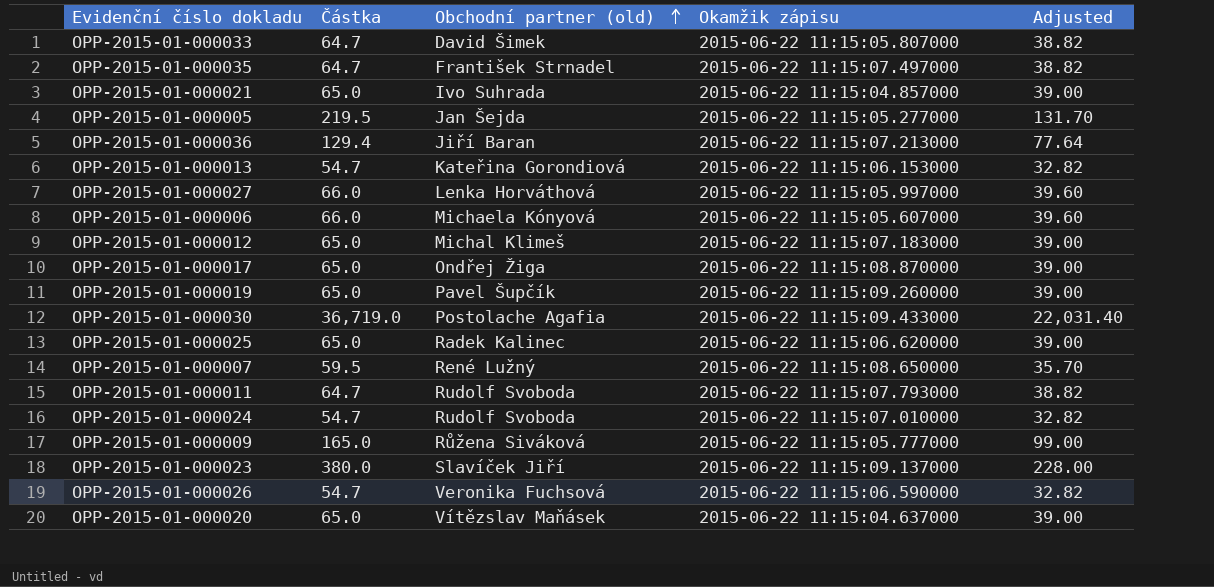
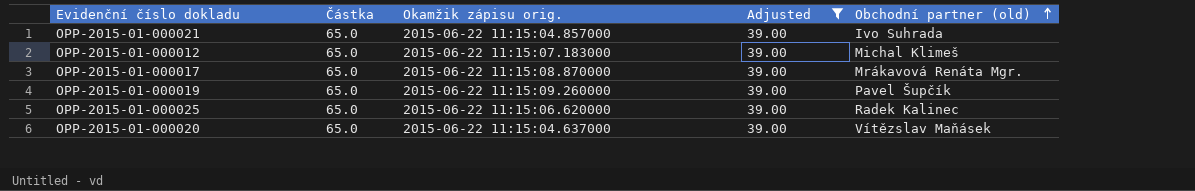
filter: none -> Adjusted = 39.00
column name: Okamžik zápisu -> Okamžik zápisu orig.
column Obchodní partner (old) | position: 3 -> 5
OPP-2015-01-000017 | Obchodní partner (old): Ondřej Žiga -> Mrákavová Renáta Mgr.

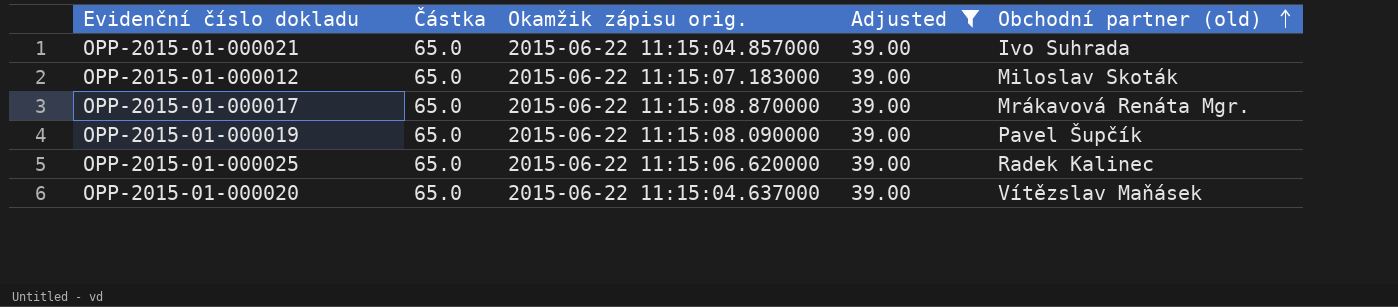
OPP-2015-01-000012 | Obchodní partner (old): Michal Klimeš -> Miloslav Skoták
OPP-2015-01-000019 | Okamžik zápisu orig.: 2015-06-22 11:15:09.260000 -> 2015-06-22 11:15:08.090000

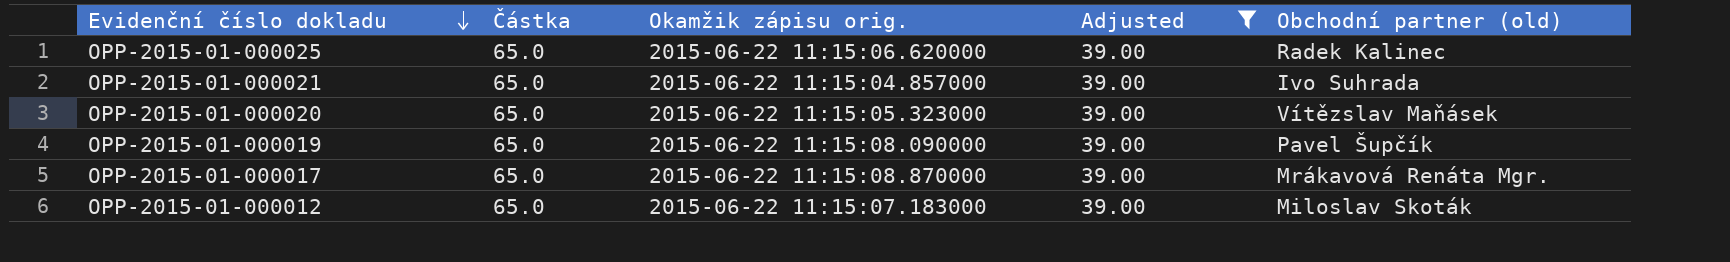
row order: Obchodní partner (old) ascending -> Evidenční číslo dokladu descending
OPP-2015-01-000020 | Okamžik zápisu orig.: 2015-06-22 11:15:04.637000 -> 2015-06-22 11:15:05.323000

